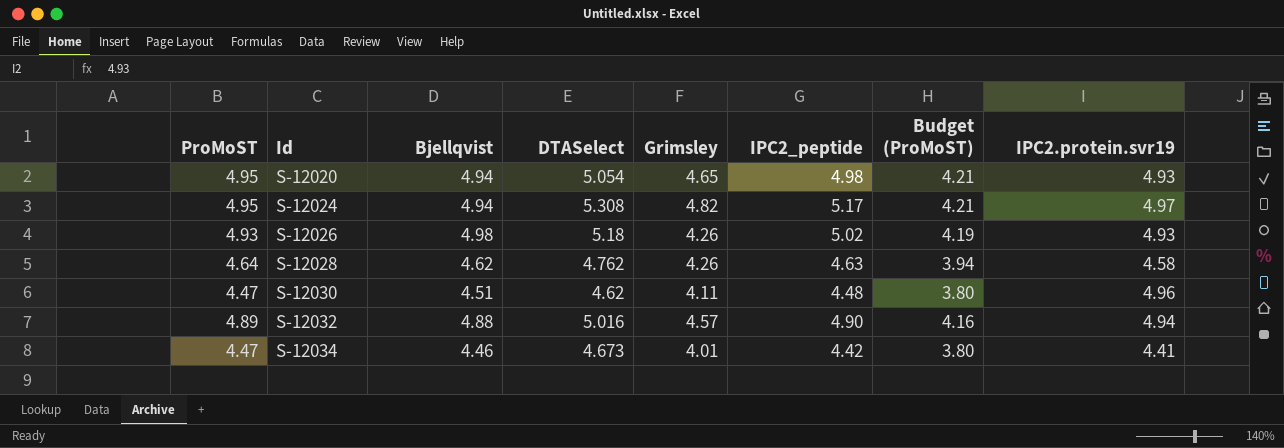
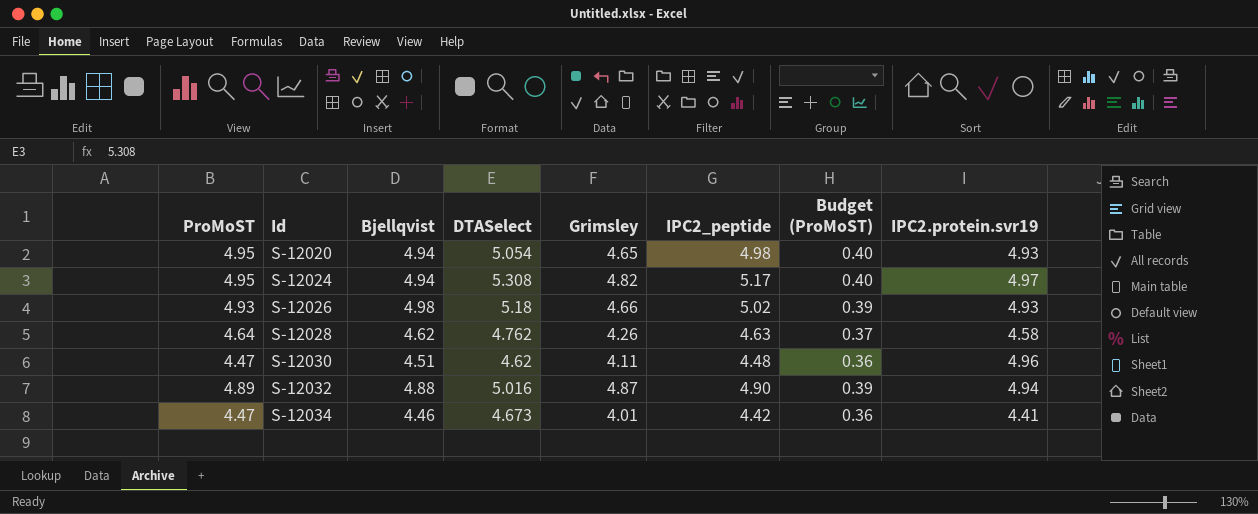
column Budget (ProMoST) | formula: [ProMoST] * 0.85 -> [ProMoST] * 0.08
S-12026 | Grimsley: 4.26 -> 4.66
S-12032 | Grimsley: 4.57 -> 4.87

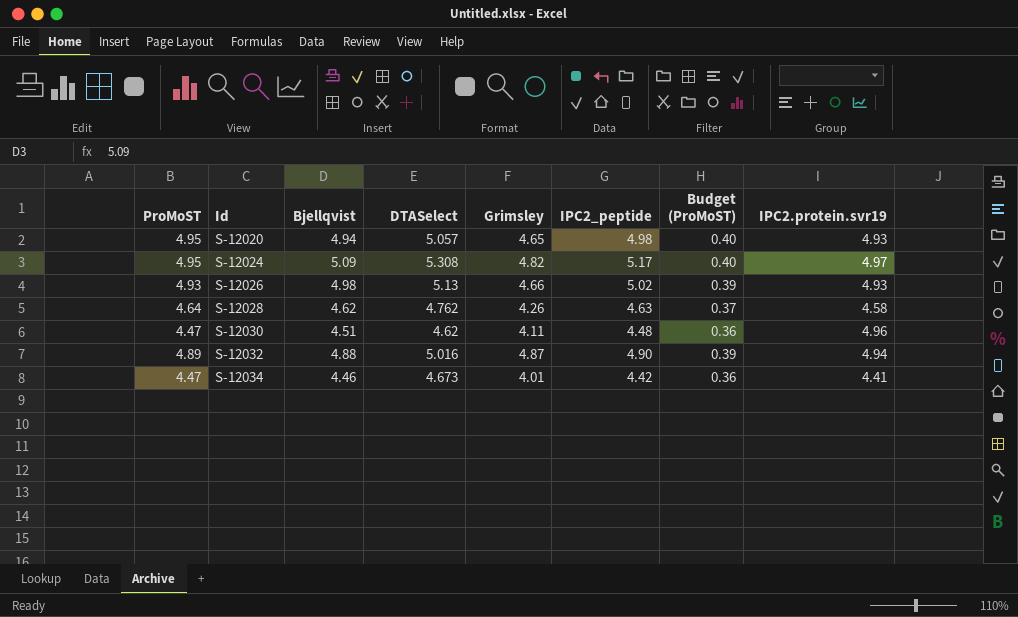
S-12020 | DTASelect: 5.054 -> 5.057
S-12024 | Bjellqvist: 4.94 -> 5.09
S-12026 | DTASelect: 5.18 -> 5.13

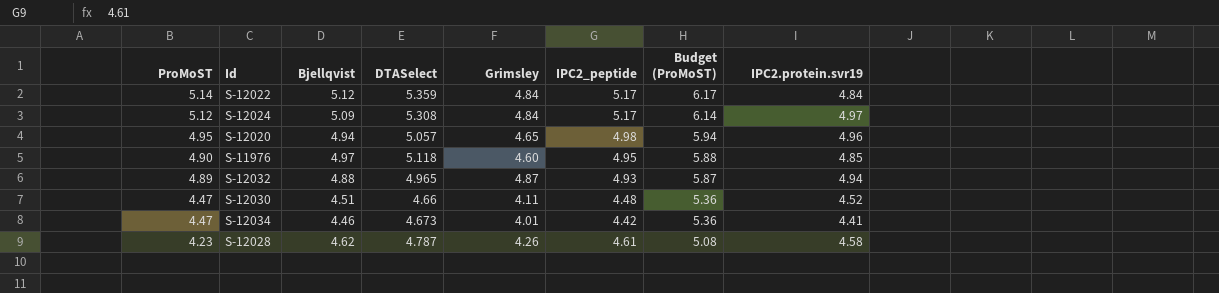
row order: Id ascending -> ProMoST descending
column Budget (ProMoST) | formula: [ProMoST] * 0.08 -> [ProMoST] * 1.2
row S-12026: 4.93 | 4.98 | 5.13 | 4.66 | 5.02 | 0.39 | 4.93 -> none
row S-12022: none -> 5.14 | 5.12 | 5.359 | 4.84 | 5.17 | 6.17 | 4.84
S-12024 | ProMoST: 4.95 -> 5.12
S-12024 | Grimsley: 4.82 -> 4.84
S-12020 | IPC2.protein.svr19: 4.93 -> 4.96
row S-11976: none -> 4.90 | 4.97 | 5.118 | 4.60 | 4.95 | 5.88 | 4.85
S-12032 | DTASelect: 5.016 -> 4.965
S-12032 | IPC2_peptide: 4.90 -> 4.93
S-12030 | DTASelect: 4.62 -> 4.66
S-12030 | IPC2.protein.svr19: 4.96 -> 4.52
S-12028 | ProMoST: 4.64 -> 4.23
S-12028 | DTASelect: 4.762 -> 4.787
S-12028 | IPC2_peptide: 4.63 -> 4.61

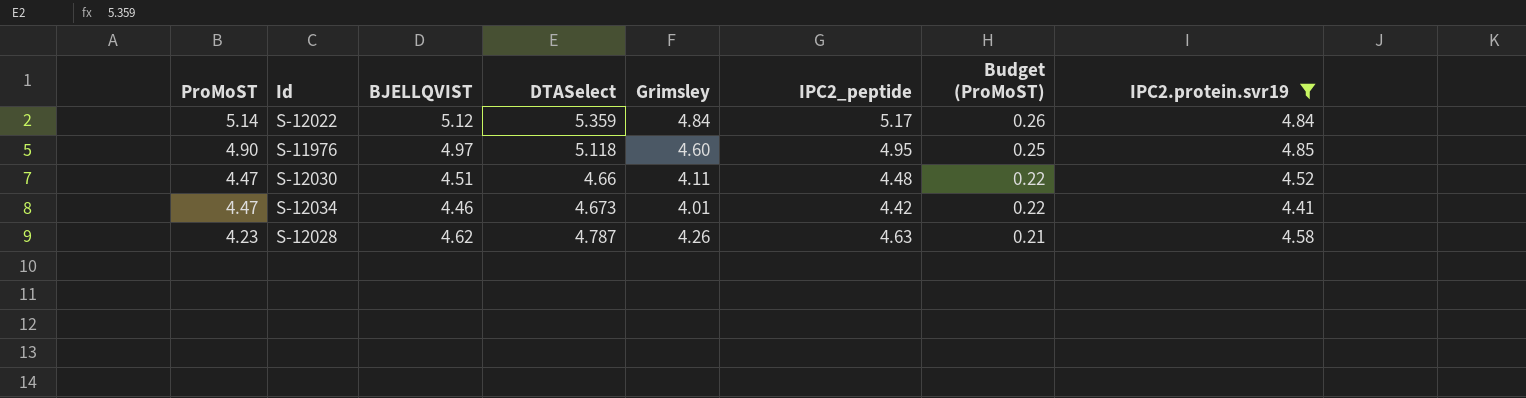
filter: none -> IPC2.protein.svr19 <= 4.85
column name: Bjellqvist -> BJELLQVIST
column Budget (ProMoST) | formula: [ProMoST] * 1.2 -> [ProMoST] * 0.05
S-12028 | IPC2_peptide: 4.61 -> 4.63

